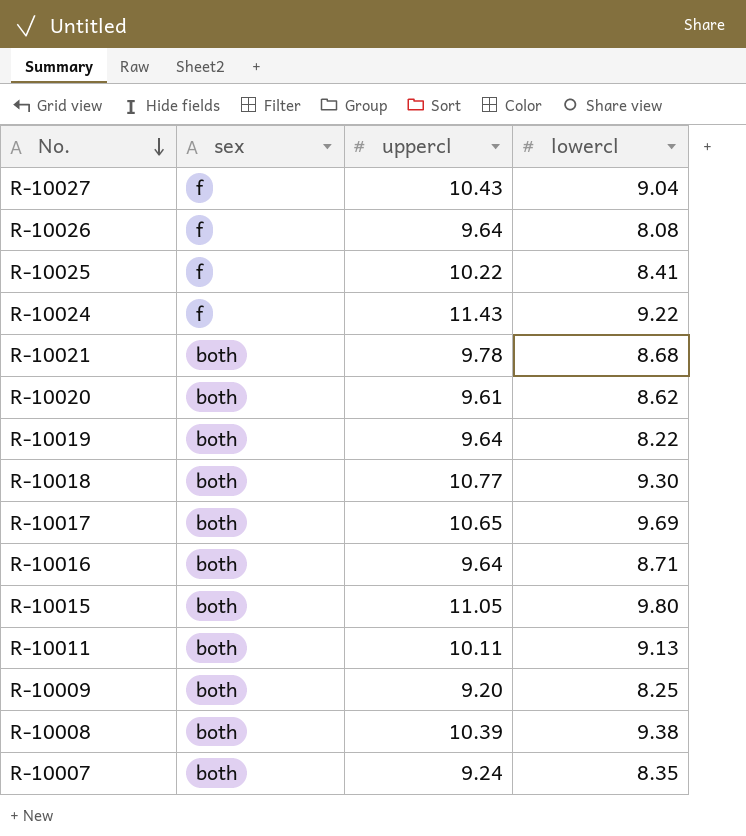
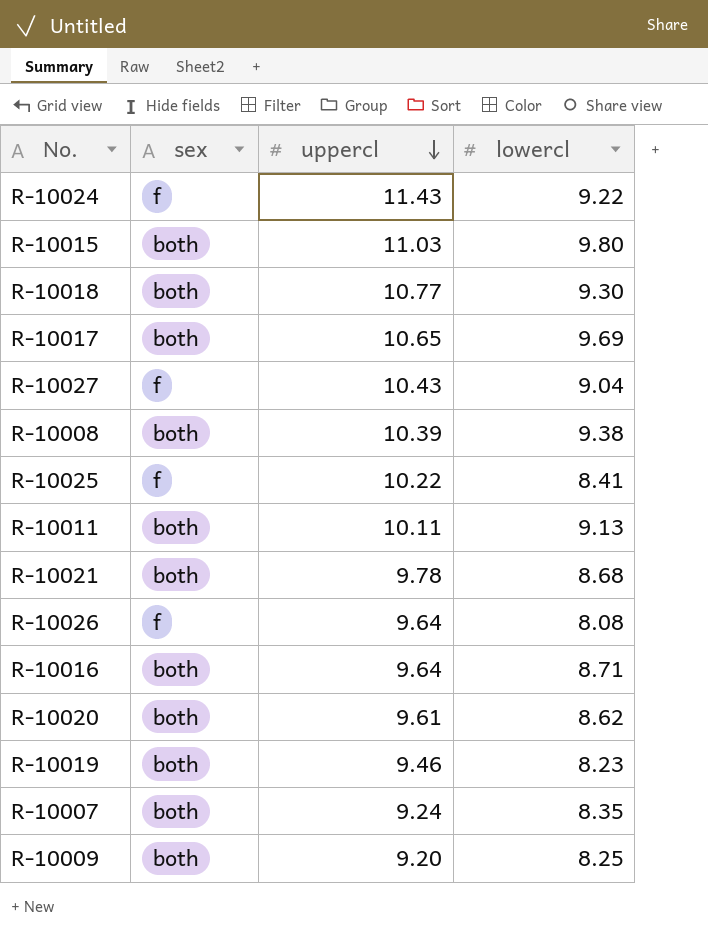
row order: No. descending -> uppercl descending
R-10015 | uppercl: 11.05 -> 11.03
R-10019 | uppercl: 9.64 -> 9.46
R-10019 | lowercl: 8.22 -> 8.23

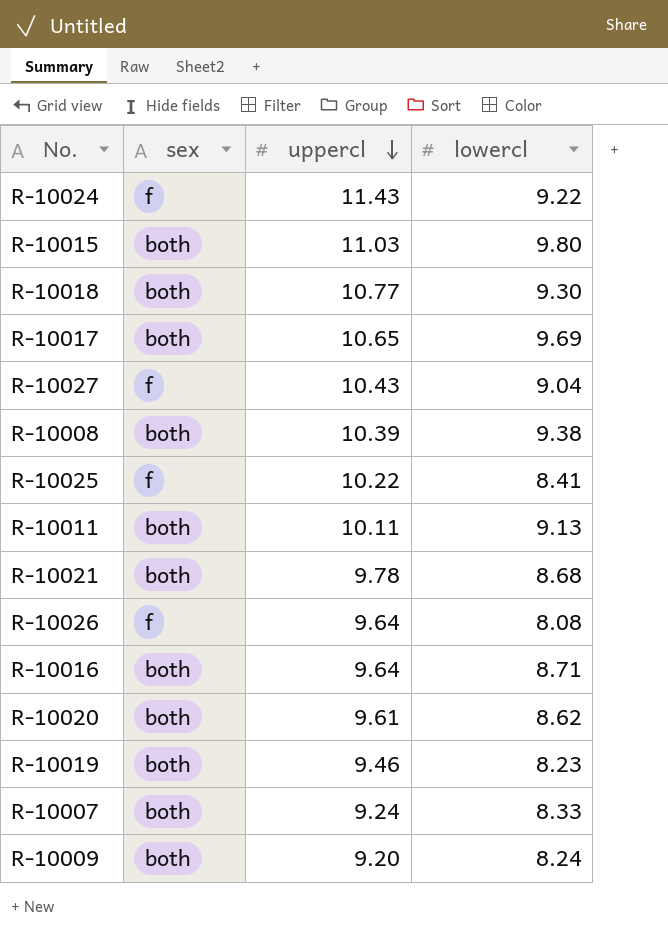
R-10007 | lowercl: 8.35 -> 8.33
R-10009 | lowercl: 8.25 -> 8.24

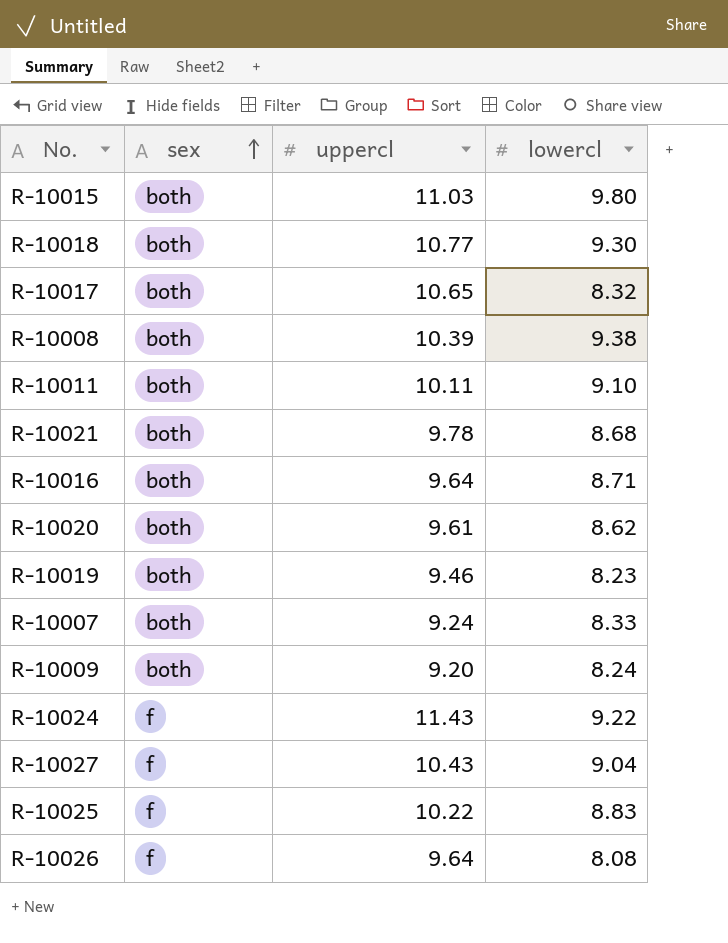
row order: uppercl descending -> sex ascending
R-10017 | lowercl: 9.69 -> 8.32
R-10011 | lowercl: 9.13 -> 9.10
R-10025 | lowercl: 8.41 -> 8.83

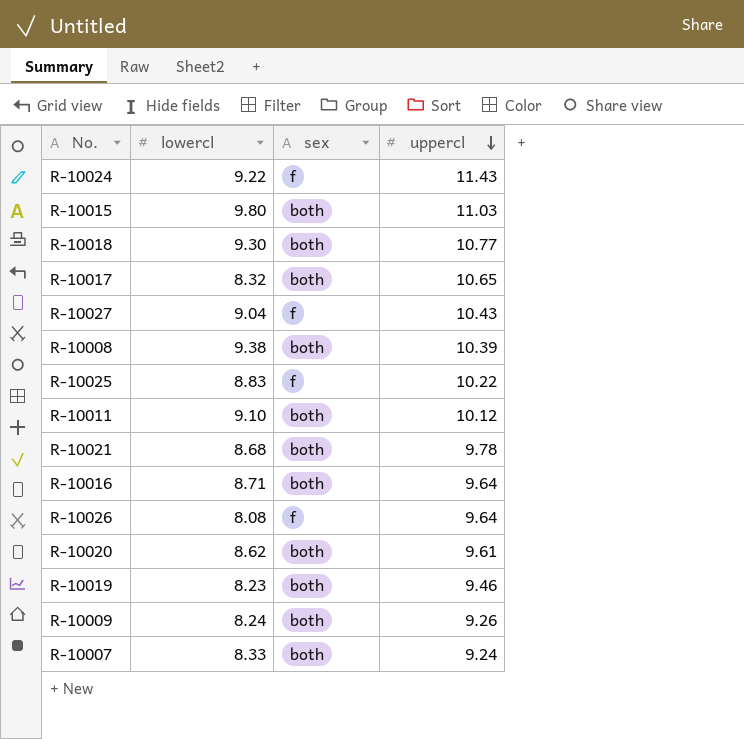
row order: sex ascending -> uppercl descending
column lowercl | position: 4 -> 2
R-10011 | uppercl: 10.11 -> 10.12
R-10009 | uppercl: 9.20 -> 9.26

